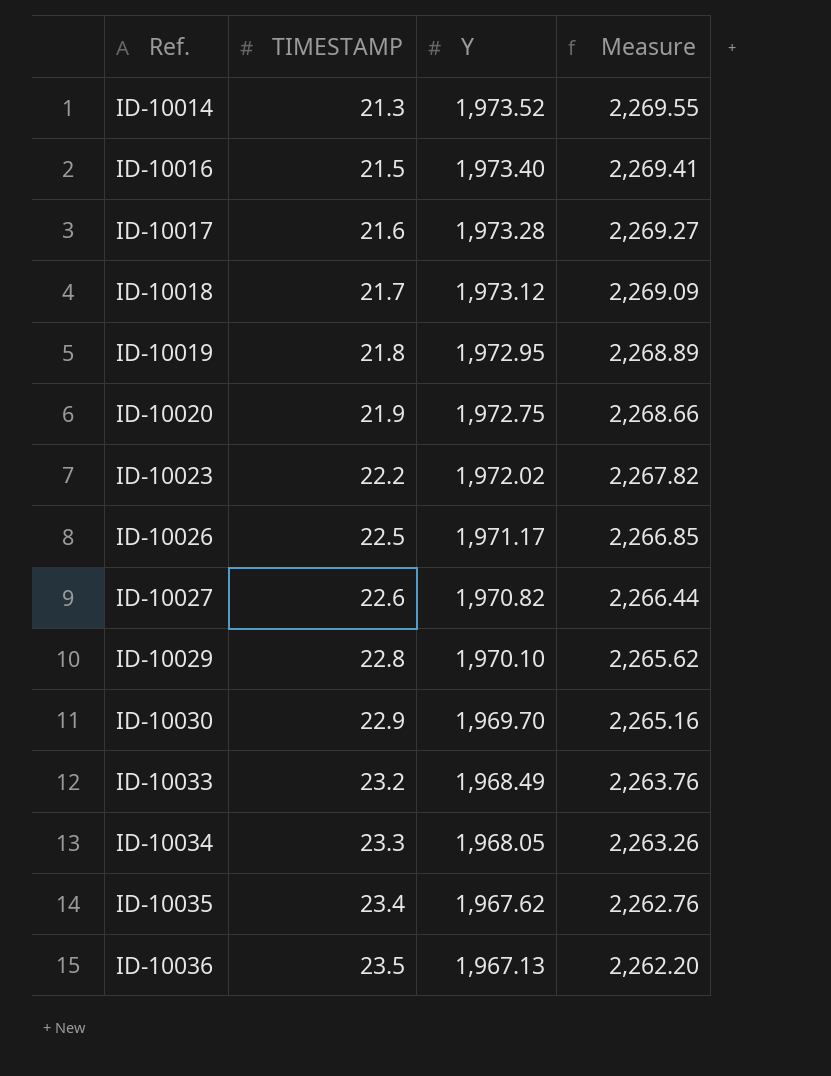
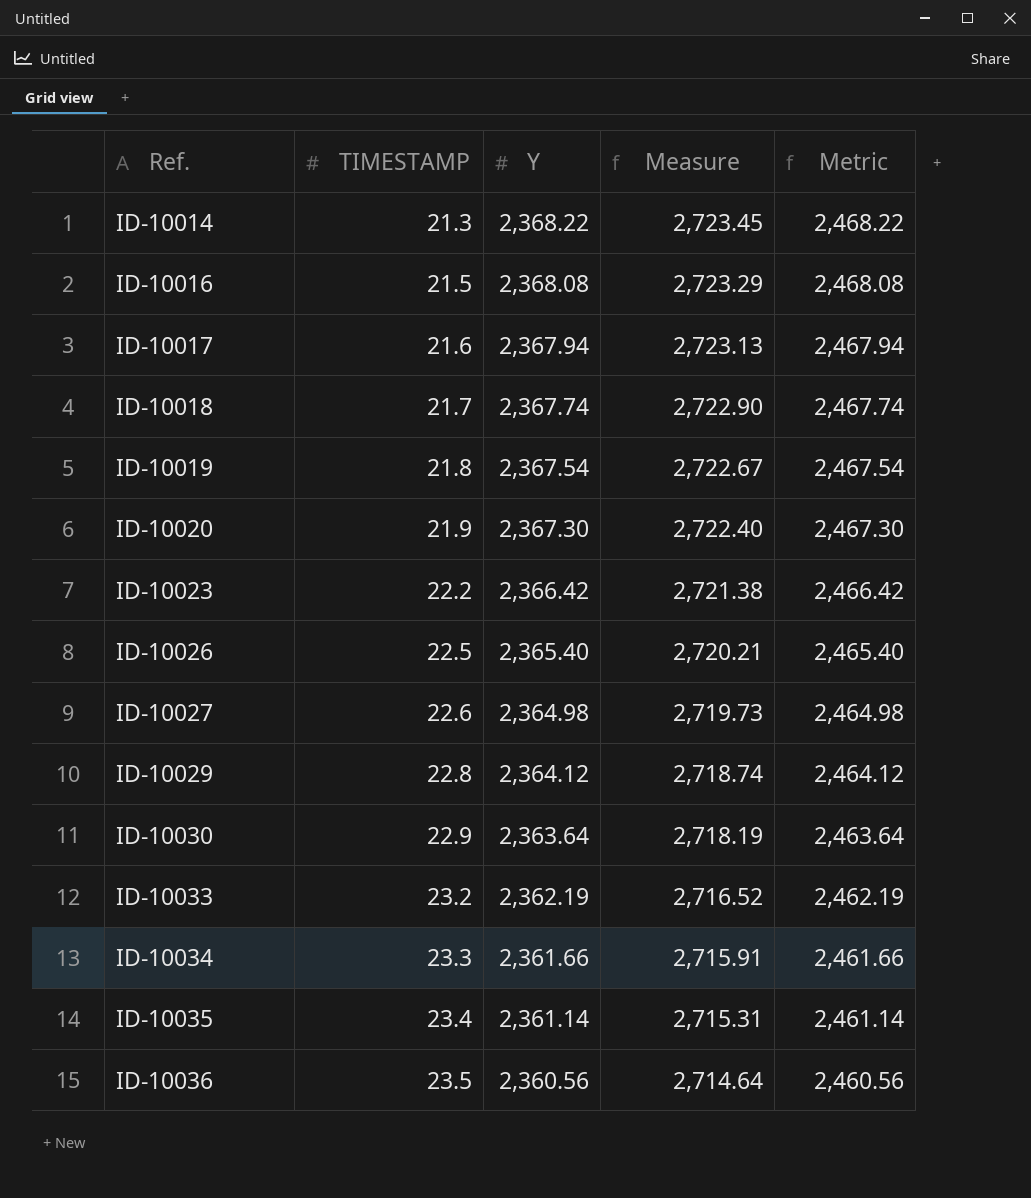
column Metric | formula: none -> [Y] + 100
ID-10014 | Y: 1,973.52 -> 2,368.22
ID-10014 | Measure: 2,269.55 -> 2,723.45
ID-10016 | Y: 1,973.40 -> 2,368.08
ID-10016 | Measure: 2,269.41 -> 2,723.29
ID-10017 | Y: 1,973.28 -> 2,367.94
ID-10017 | Measure: 2,269.27 -> 2,723.13
ID-10018 | Y: 1,973.12 -> 2,367.74
ID-10018 | Measure: 2,269.09 -> 2,722.90
ID-10019 | Y: 1,972.95 -> 2,367.54
ID-10019 | Measure: 2,268.89 -> 2,722.67
ID-10020 | Y: 1,972.75 -> 2,367.30
ID-10020 | Measure: 2,268.66 -> 2,722.40
ID-10023 | Y: 1,972.02 -> 2,366.42
ID-10023 | Measure: 2,267.82 -> 2,721.38
ID-10026 | Y: 1,971.17 -> 2,365.40
ID-10026 | Measure: 2,266.85 -> 2,720.21
ID-10027 | Y: 1,970.82 -> 2,364.98
ID-10027 | Measure: 2,266.44 -> 2,719.73
ID-10029 | Y: 1,970.10 -> 2,364.12
ID-10029 | Measure: 2,265.62 -> 2,718.74
ID-10030 | Y: 1,969.70 -> 2,363.64
ID-10030 | Measure: 2,265.16 -> 2,718.19
ID-10033 | Y: 1,968.49 -> 2,362.19
ID-10033 | Measure: 2,263.76 -> 2,716.52
ID-10034 | Y: 1,968.05 -> 2,361.66
ID-10034 | Measure: 2,263.26 -> 2,715.91
ID-10035 | Y: 1,967.62 -> 2,361.14
ID-10035 | Measure: 2,262.76 -> 2,715.31
ID-10036 | Y: 1,967.13 -> 2,360.56
ID-10036 | Measure: 2,262.20 -> 2,714.64

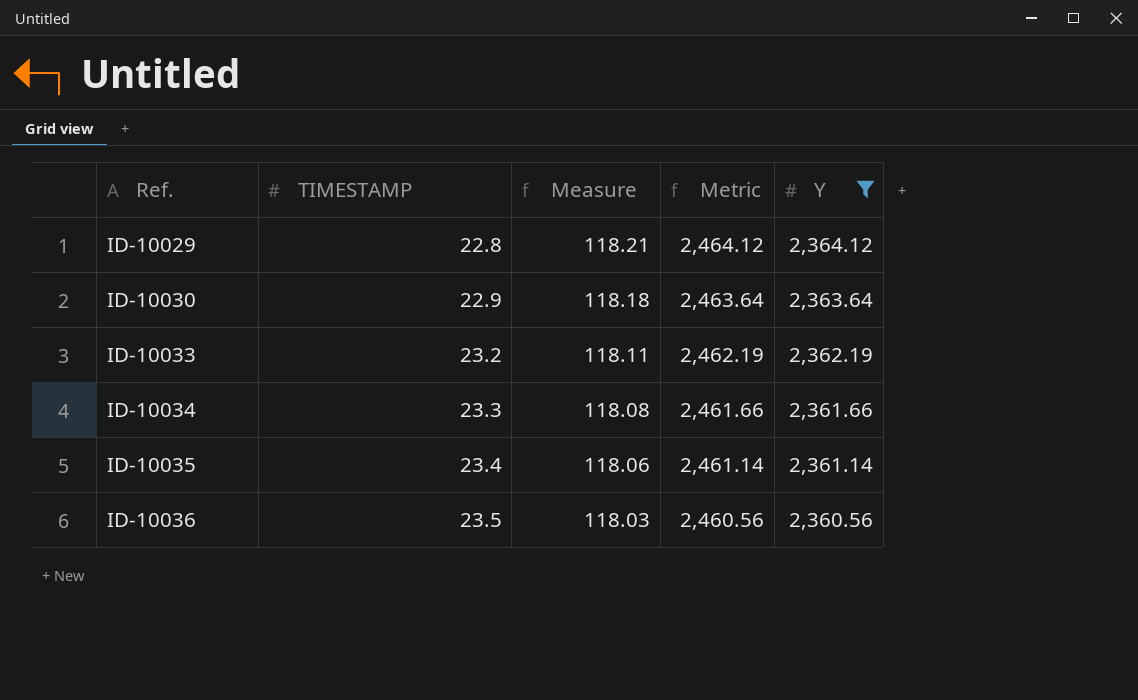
filter: none -> Y <= 2,364.12
column Measure | formula: [Y] * 1.15 -> [Y] * 0.05
column Y | position: 3 -> 5

